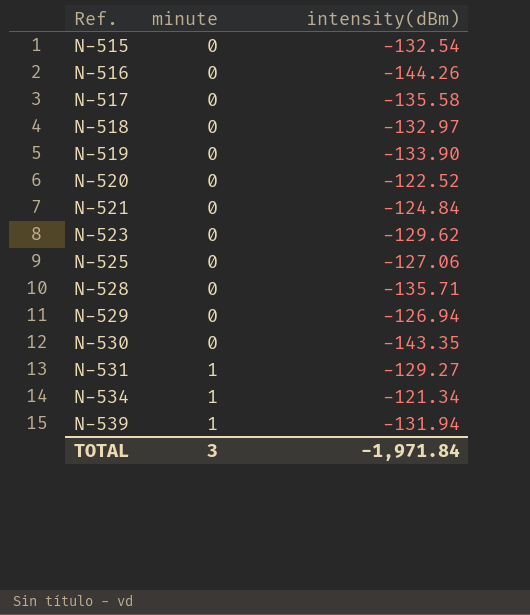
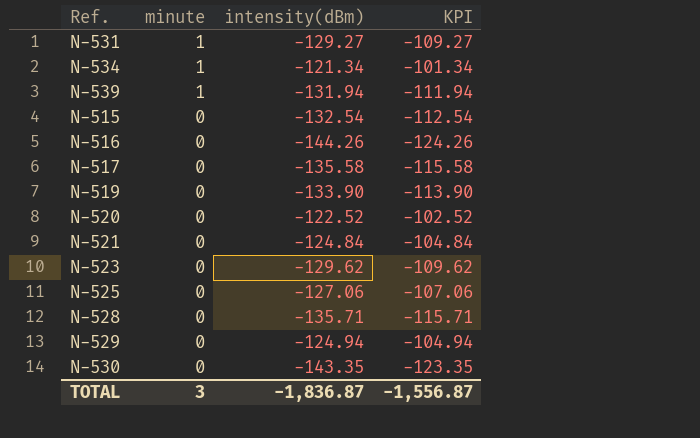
row order: Ref. ascending -> minute descending
column KPI | formula: none -> [intensity(dBm)] + 20
row N-518: 0 | -132.97 -> none
N-529 | intensity(dBm): -126.94 -> -124.94
TOTAL | intensity(dBm): -1,971.84 -> -1,836.87

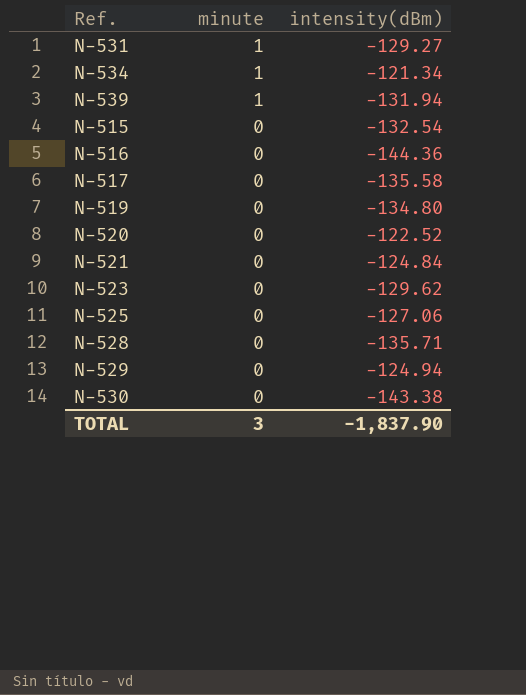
column KPI | formula: [intensity(dBm)] + 20 -> none
N-516 | intensity(dBm): -144.26 -> -144.36
N-519 | intensity(dBm): -133.90 -> -134.80
N-530 | intensity(dBm): -143.35 -> -143.38
TOTAL | intensity(dBm): -1,836.87 -> -1,837.90

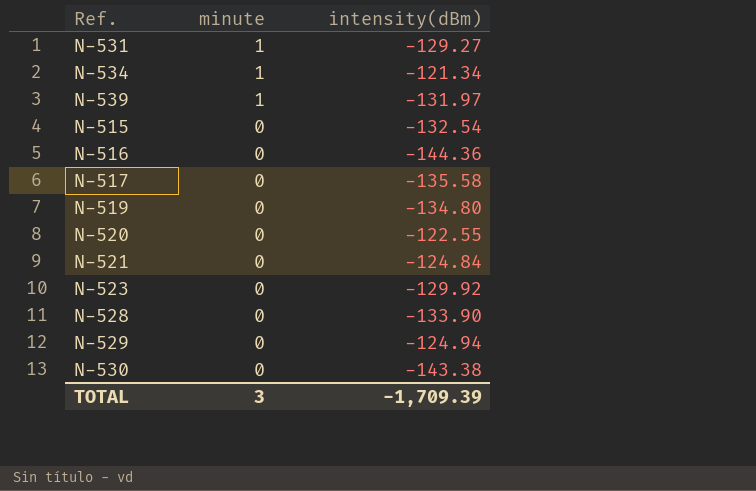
row N-525: 0 | -127.06 -> none
N-539 | intensity(dBm): -131.94 -> -131.97
N-520 | intensity(dBm): -122.52 -> -122.55
N-523 | intensity(dBm): -129.62 -> -129.92
N-528 | intensity(dBm): -135.71 -> -133.90
TOTAL | intensity(dBm): -1,837.90 -> -1,709.39

